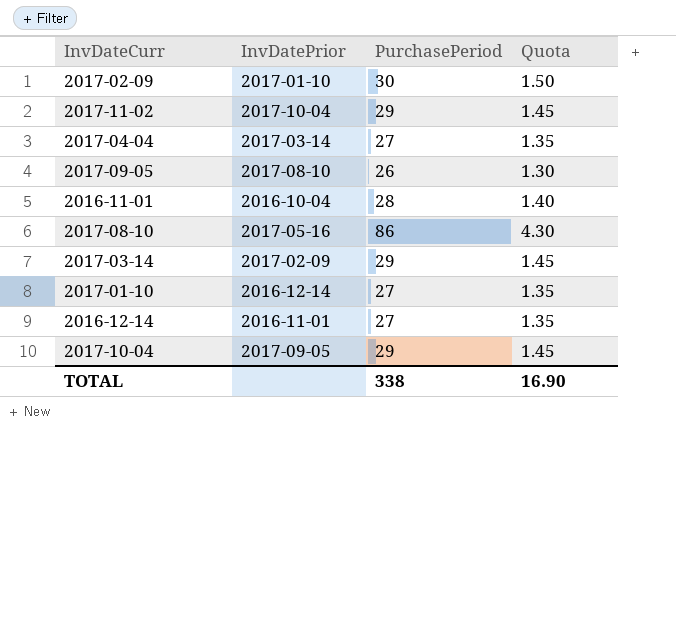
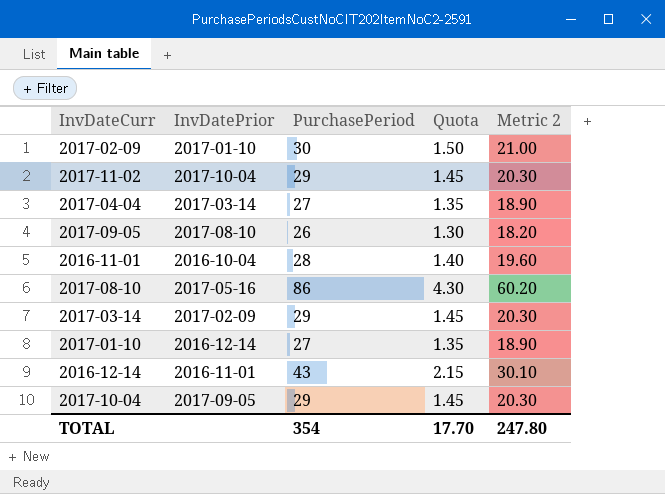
column Metric 2 | formula: none -> [PurchasePeriod] * 0.7
2016-12-14 | PurchasePeriod: 27 -> 43
2016-12-14 | Quota: 1.35 -> 2.15
TOTAL | PurchasePeriod: 338 -> 354
TOTAL | Quota: 16.90 -> 17.70

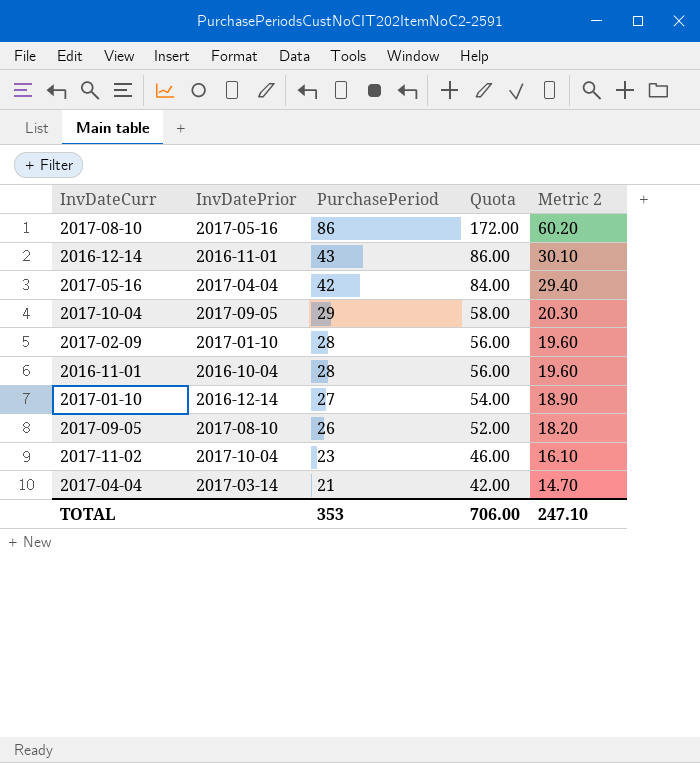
row order: none -> PurchasePeriod descending
column Quota | formula: [PurchasePeriod] * 0.05 -> [PurchasePeriod] * 2
row 2017-03-14: 2017-02-09 | 29 | 1.45 | 20.30 -> none
row 2017-05-16: none -> 2017-04-04 | 42 | 84.00 | 29.40
2017-02-09 | PurchasePeriod: 30 -> 28
2017-02-09 | Metric 2: 21.00 -> 19.60
2017-11-02 | PurchasePeriod: 29 -> 23
2017-11-02 | Metric 2: 20.30 -> 16.10
2017-04-04 | PurchasePeriod: 27 -> 21
2017-04-04 | Metric 2: 18.90 -> 14.70
TOTAL | PurchasePeriod: 354 -> 353
TOTAL | Quota: 17.70 -> 706.00
TOTAL | Metric 2: 247.80 -> 247.10

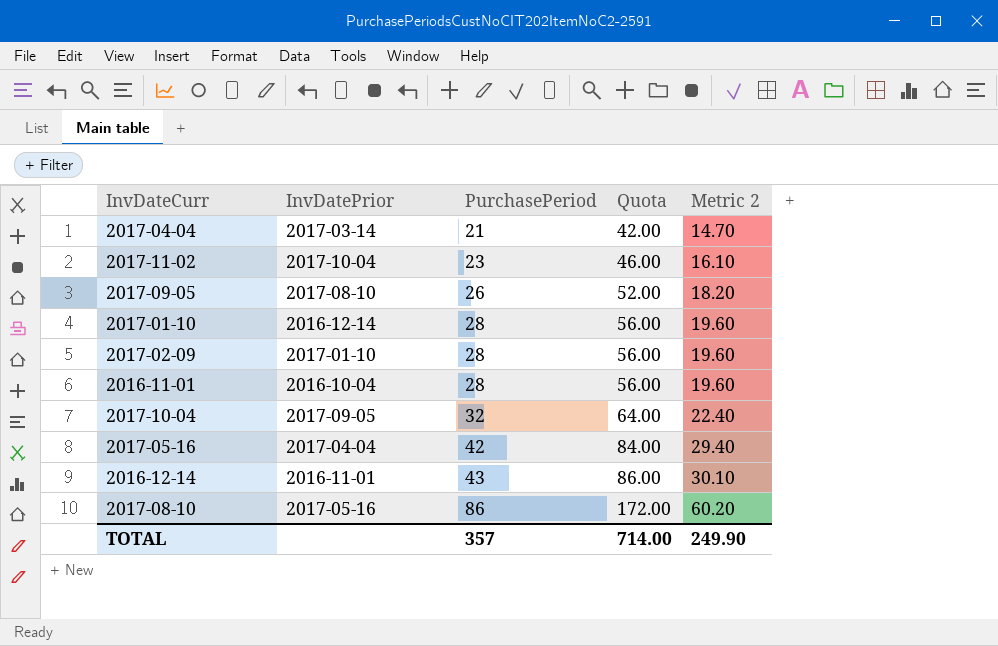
row order: PurchasePeriod descending -> PurchasePeriod ascending
2017-01-10 | PurchasePeriod: 27 -> 28
2017-01-10 | Quota: 54.00 -> 56.00
2017-01-10 | Metric 2: 18.90 -> 19.60
2017-10-04 | PurchasePeriod: 29 -> 32
2017-10-04 | Quota: 58.00 -> 64.00
2017-10-04 | Metric 2: 20.30 -> 22.40
TOTAL | PurchasePeriod: 353 -> 357
TOTAL | Quota: 706.00 -> 714.00
TOTAL | Metric 2: 247.10 -> 249.90

